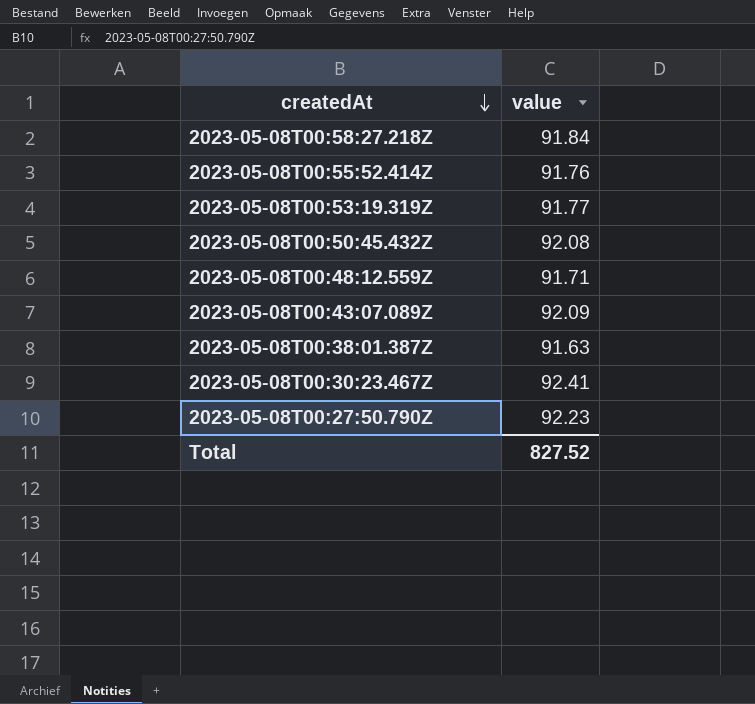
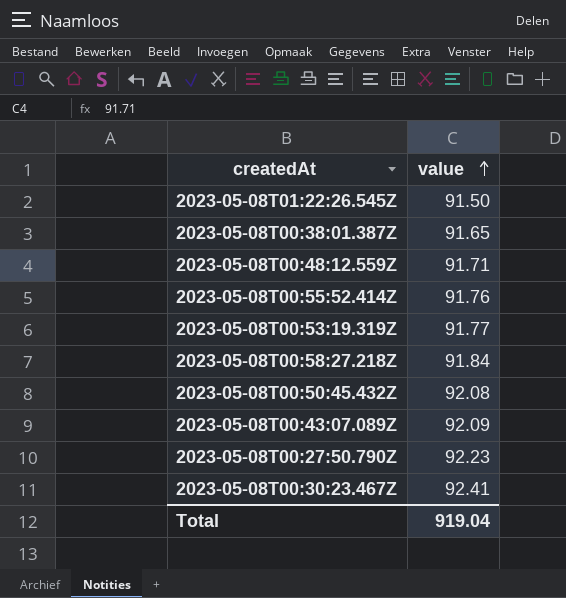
row order: createdAt descending -> value ascending
row 2023-05-08T01:22:26.545Z: none -> 91.50
2023-05-08T00:38:01.387Z | value: 91.63 -> 91.65
Total | value: 827.52 -> 919.04

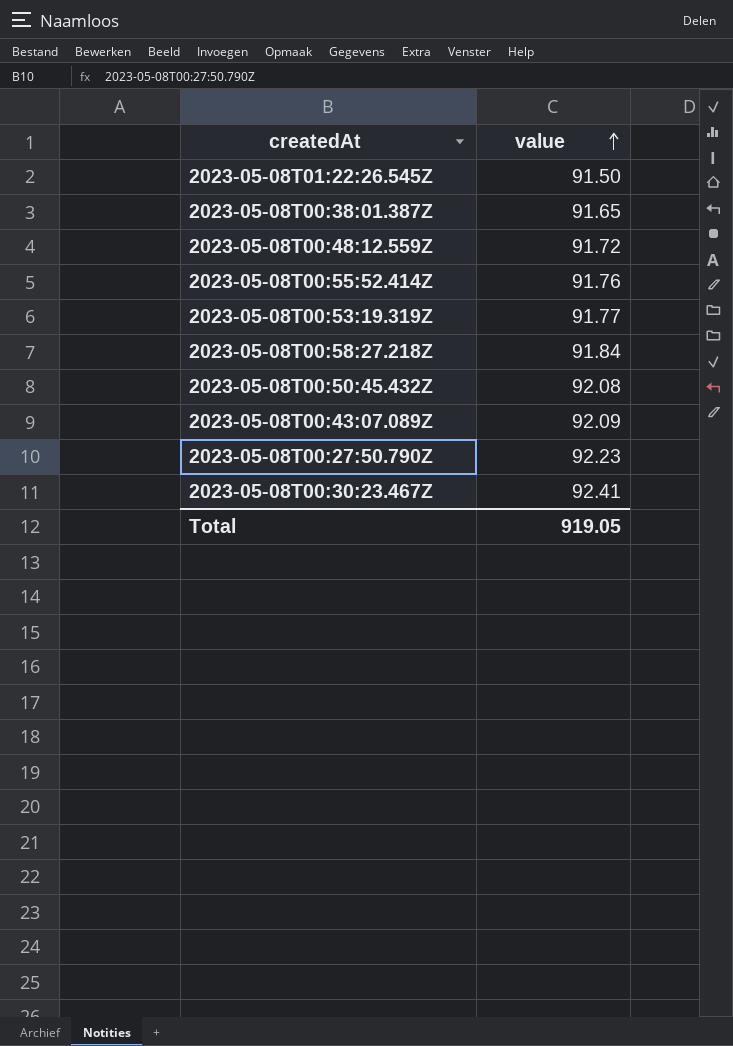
2023-05-08T00:48:12.559Z | value: 91.71 -> 91.72
Total | value: 919.04 -> 919.05

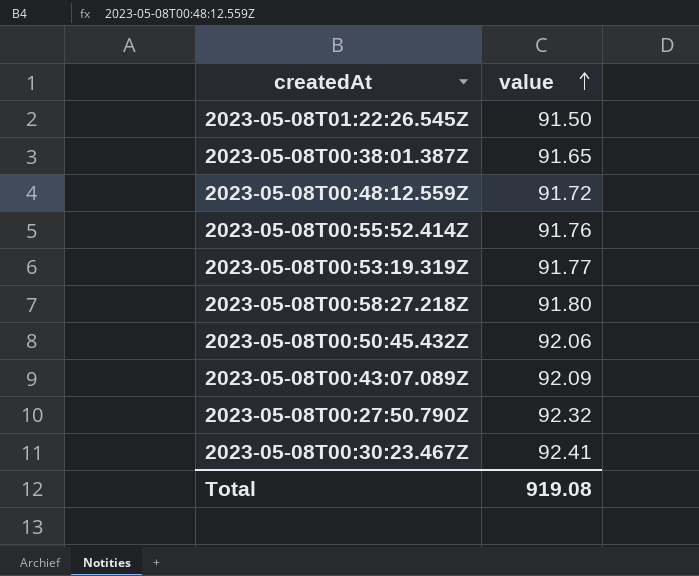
2023-05-08T00:58:27.218Z | value: 91.84 -> 91.80
2023-05-08T00:50:45.432Z | value: 92.08 -> 92.06
2023-05-08T00:27:50.790Z | value: 92.23 -> 92.32
Total | value: 919.05 -> 919.08

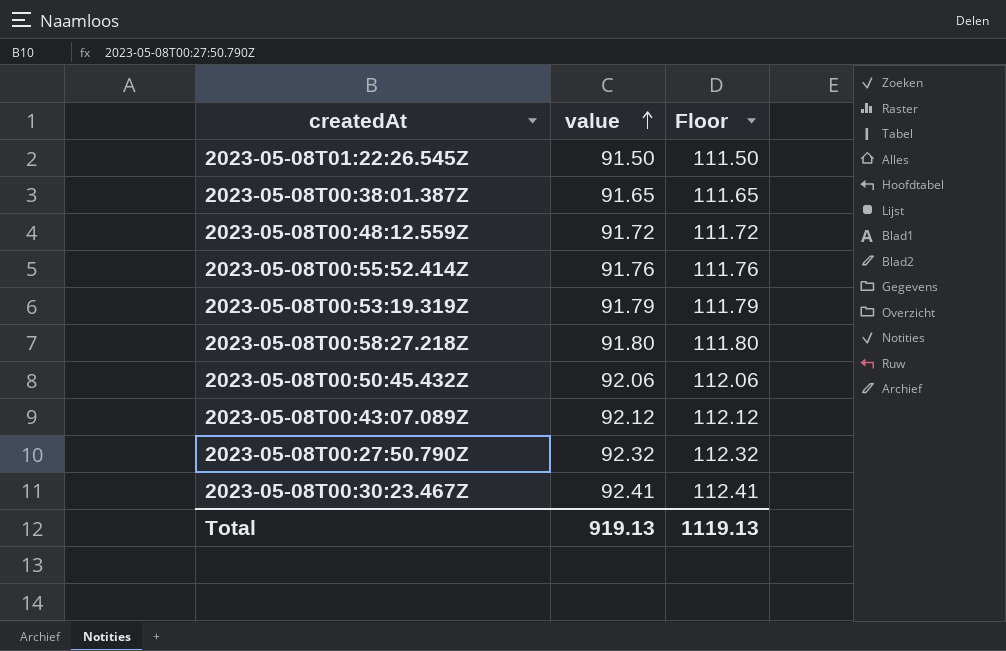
column Floor | formula: none -> [value] + 20
2023-05-08T00:53:19.319Z | value: 91.77 -> 91.79
2023-05-08T00:43:07.089Z | value: 92.09 -> 92.12
Total | value: 919.08 -> 919.13

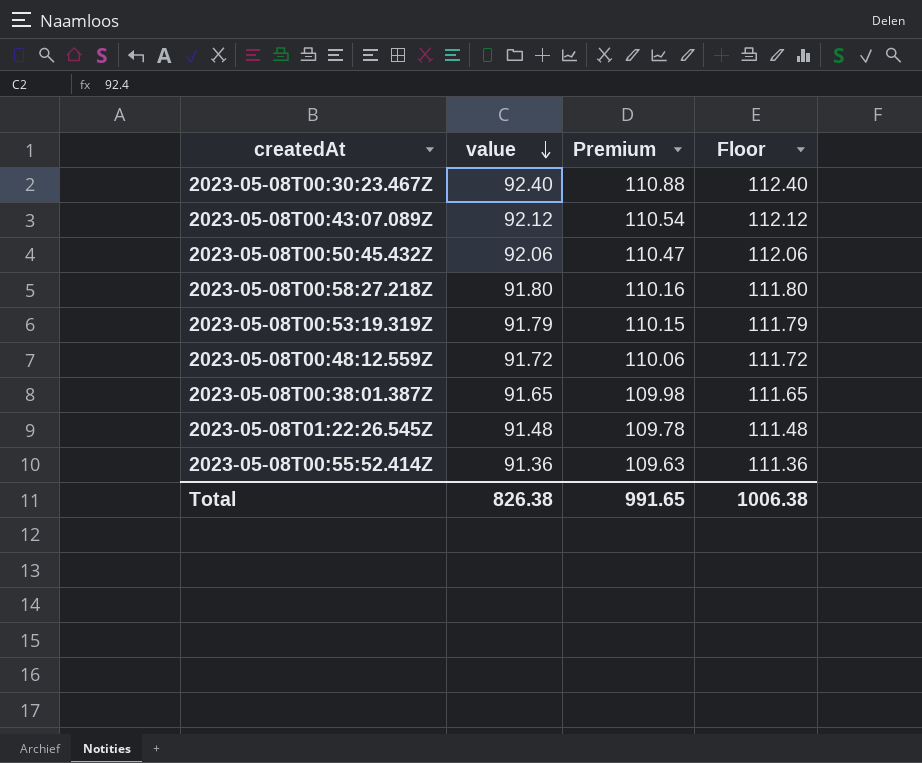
row order: value ascending -> value descending
column Premium | formula: none -> [value] * 1.2
row 2023-05-08T00:27:50.790Z: 92.32 | 112.32 -> none
2023-05-08T00:30:23.467Z | value: 92.41 -> 92.40
2023-05-08T00:30:23.467Z | Floor: 112.41 -> 112.40
2023-05-08T01:22:26.545Z | value: 91.50 -> 91.48
2023-05-08T01:22:26.545Z | Floor: 111.50 -> 111.48
2023-05-08T00:55:52.414Z | value: 91.76 -> 91.36
2023-05-08T00:55:52.414Z | Floor: 111.76 -> 111.36
Total | value: 919.13 -> 826.38
Total | Floor: 1119.13 -> 1006.38

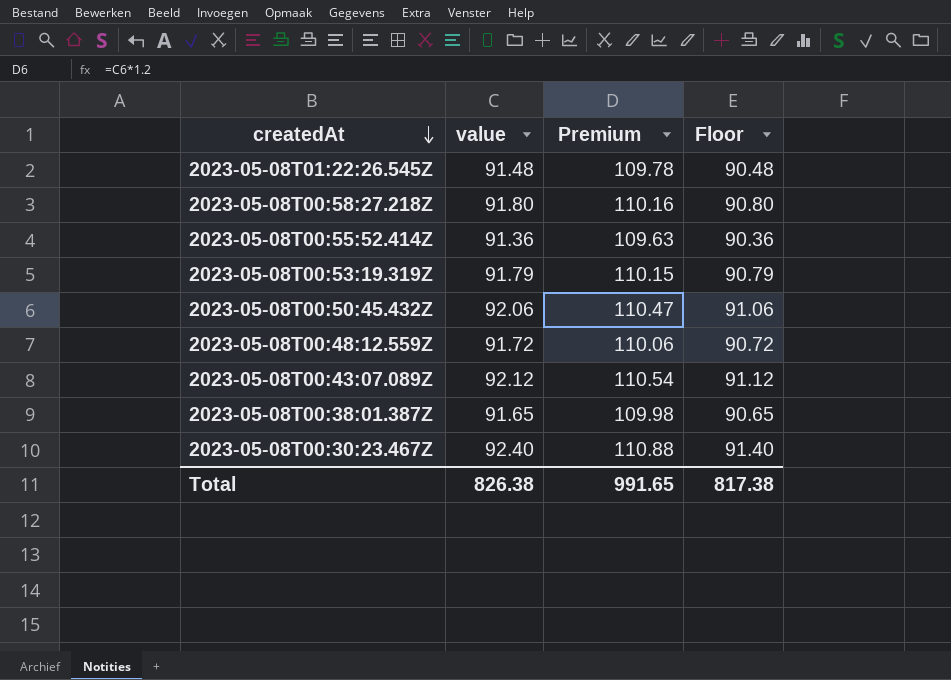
row order: value descending -> createdAt descending
column Floor | formula: [value] + 20 -> [value] - 1
Total | Floor: 1006.38 -> 817.38

